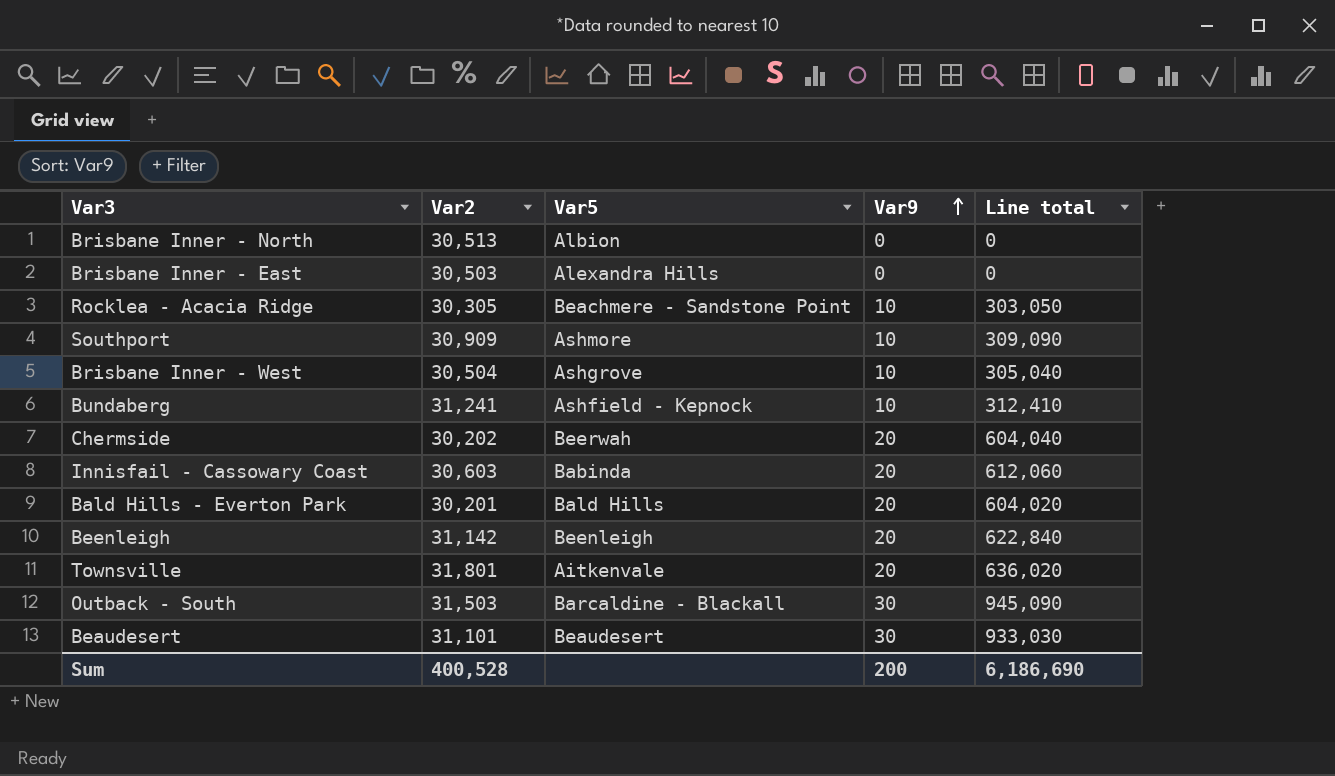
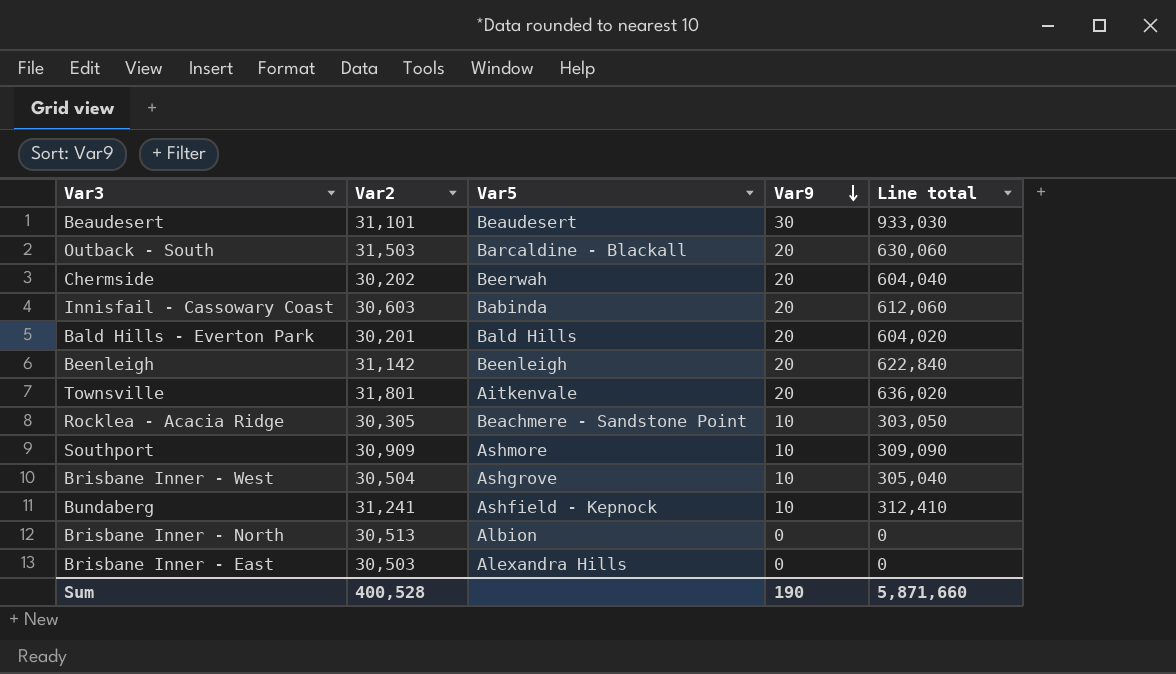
row order: Var9 ascending -> Var9 descending
Outback - South | Var9: 30 -> 20
Outback - South | Line total: 945,090 -> 630,060
Sum | Var9: 200 -> 190
Sum | Line total: 6,186,690 -> 5,871,660

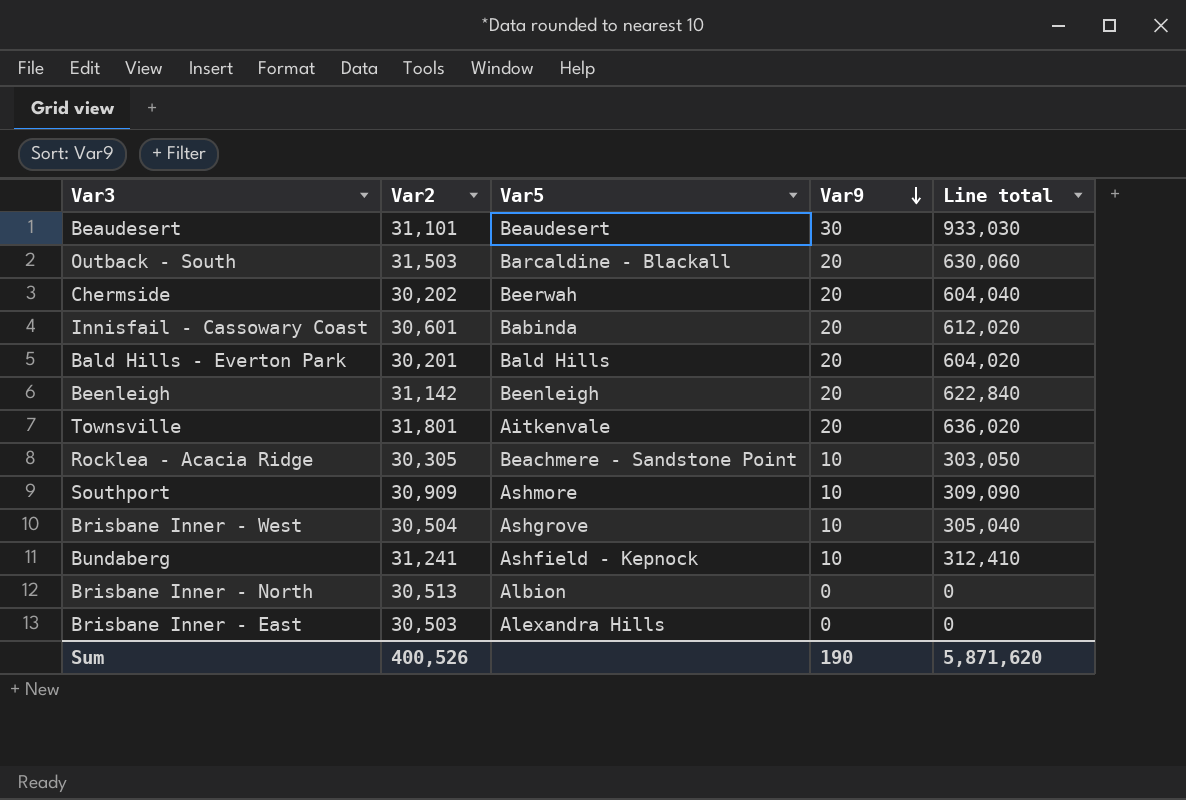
Innisfail - Cassowary Coast | Var2: 30,603 -> 30,601
Innisfail - Cassowary Coast | Line total: 612,060 -> 612,020
Sum | Var2: 400,528 -> 400,526
Sum | Line total: 5,871,660 -> 5,871,620

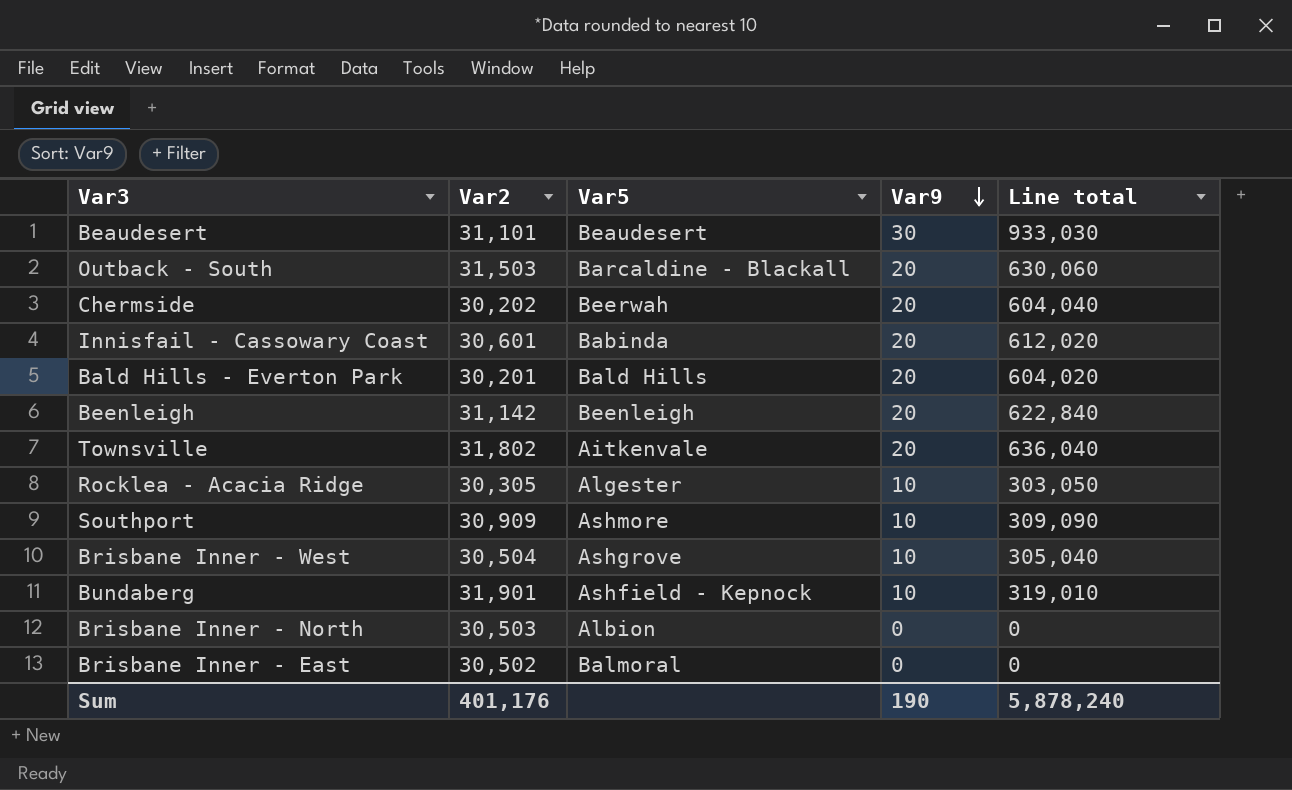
Townsville | Var2: 31,801 -> 31,802
Townsville | Line total: 636,020 -> 636,040
Rocklea - Acacia Ridge | Var5: Beachmere - Sandstone Point -> Algester
Bundaberg | Var2: 31,241 -> 31,901
Bundaberg | Line total: 312,410 -> 319,010
Brisbane Inner - North | Var2: 30,513 -> 30,503
Brisbane Inner - East | Var2: 30,503 -> 30,502
Brisbane Inner - East | Var5: Alexandra Hills -> Balmoral
Sum | Var2: 400,526 -> 401,176
Sum | Line total: 5,871,620 -> 5,878,240

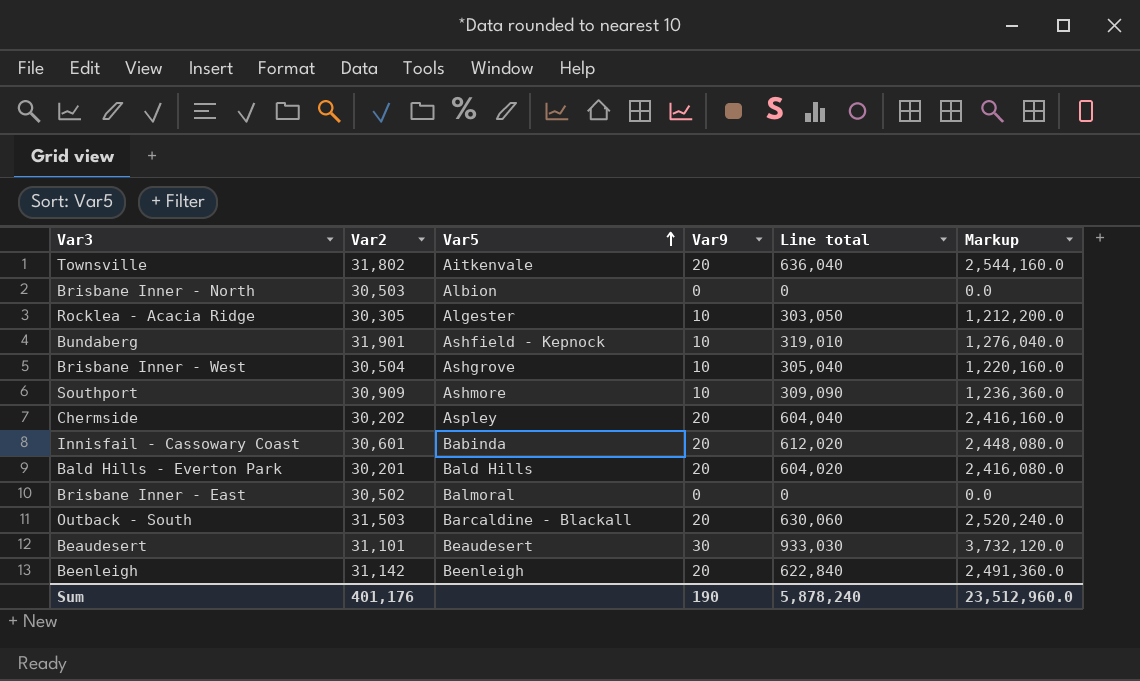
row order: Var9 descending -> Var5 ascending
column Markup | formula: none -> [Line total] * 4
Chermside | Var5: Beerwah -> Aspley

